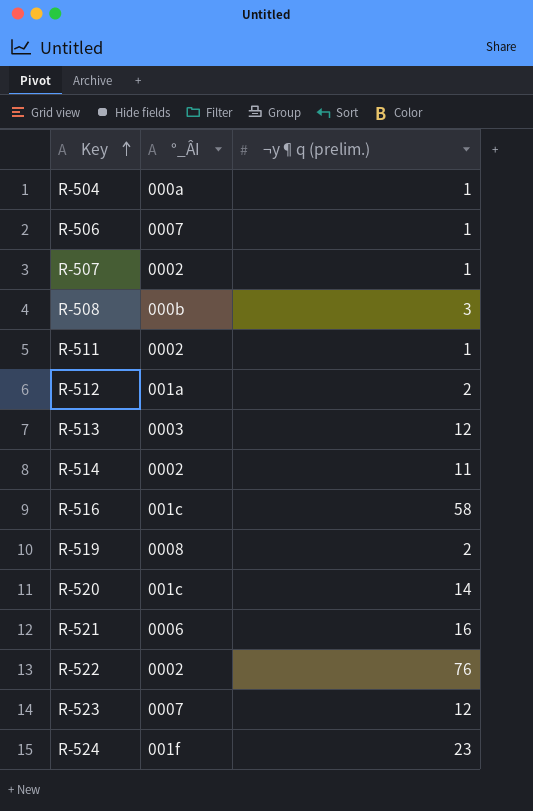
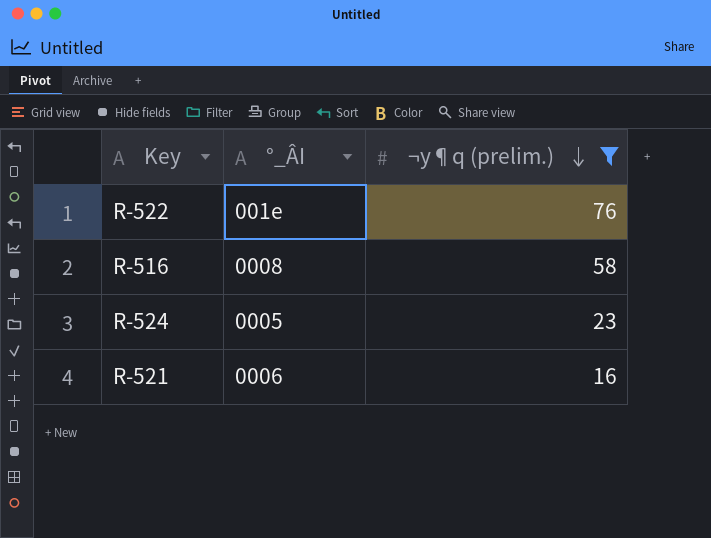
filter: none -> ¬y¶q (prelim.) >= 16
row order: Key ascending -> ¬y¶q (prelim.) descending
R-522 | °_ÂI: 0002 -> 001e
R-516 | °_ÂI: 001c -> 0008
R-524 | °_ÂI: 001f -> 0005

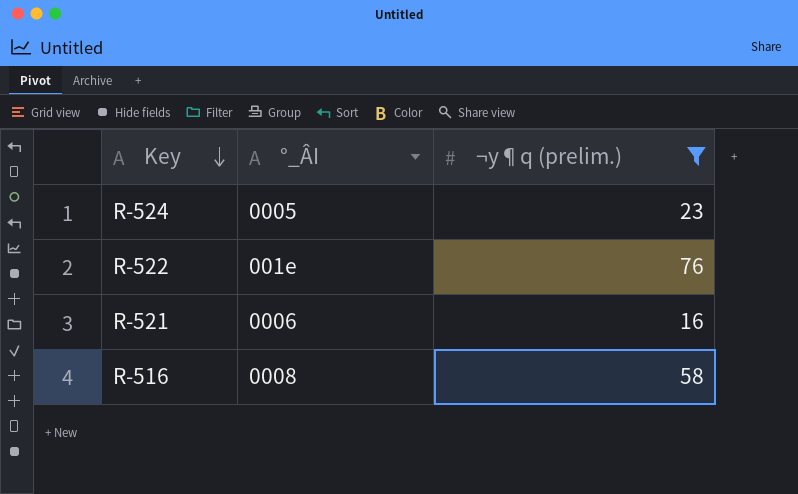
row order: ¬y¶q (prelim.) descending -> Key descending

